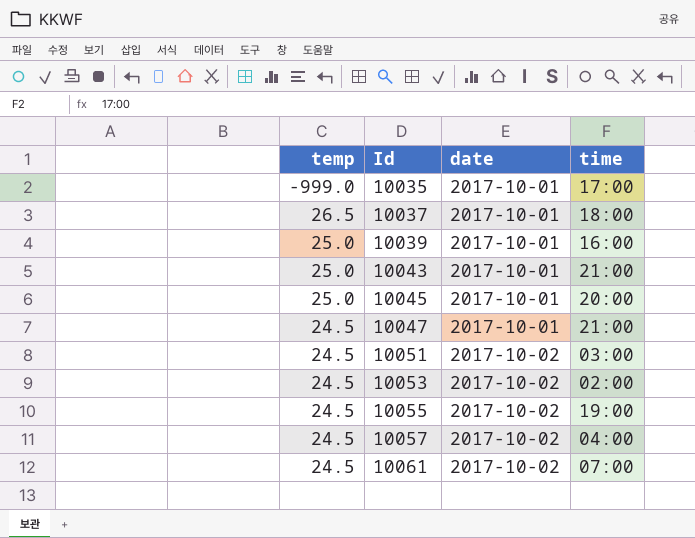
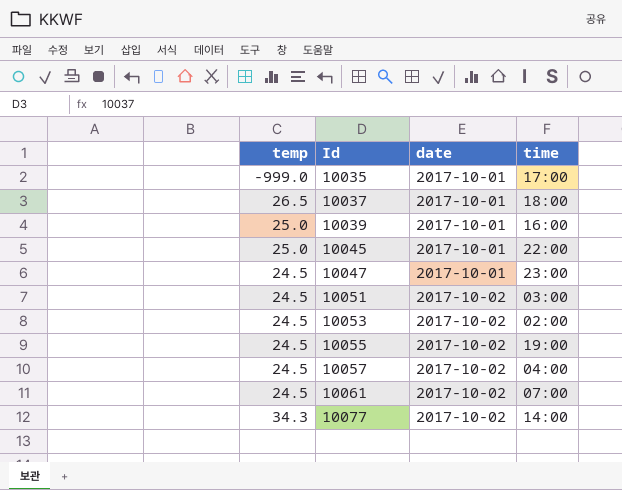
row 10043: 25.0 | 2017-10-01 | 21:00 -> none
10045 | time: 20:00 -> 22:00
10047 | time: 21:00 -> 23:00
row 10077: none -> 34.3 | 2017-10-02 | 14:00

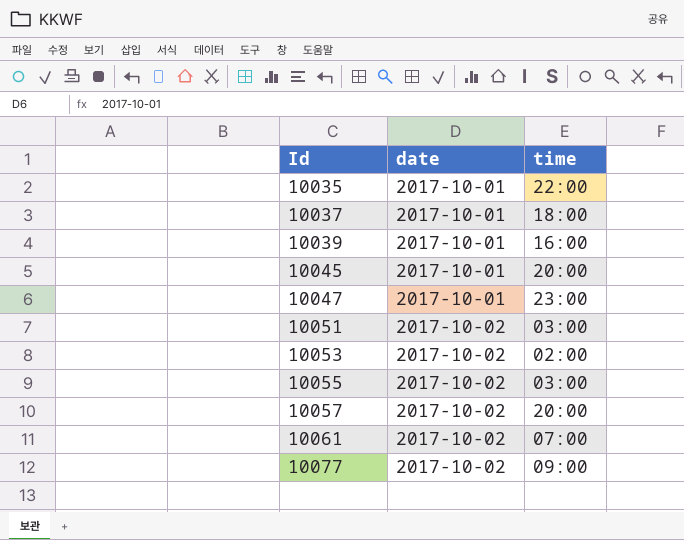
column temp | position: 1 -> none
10035 | time: 17:00 -> 22:00
10045 | time: 22:00 -> 20:00
10055 | time: 19:00 -> 03:00
10057 | time: 04:00 -> 20:00
10077 | time: 14:00 -> 09:00

